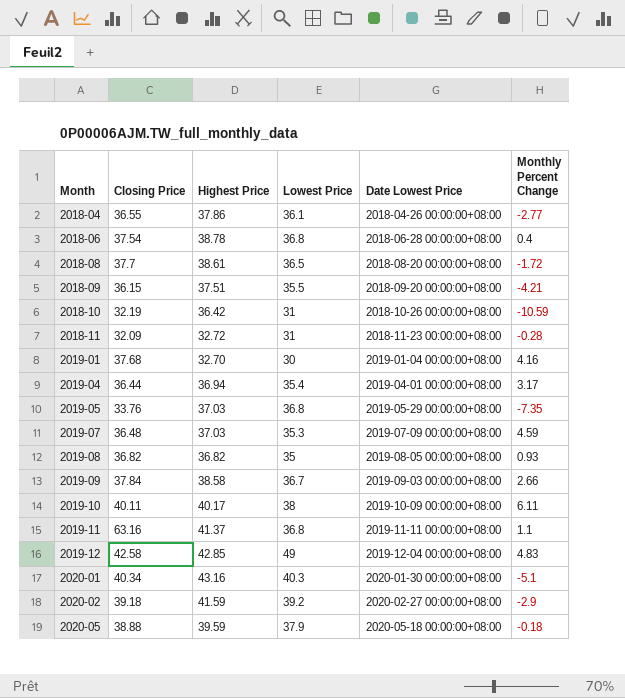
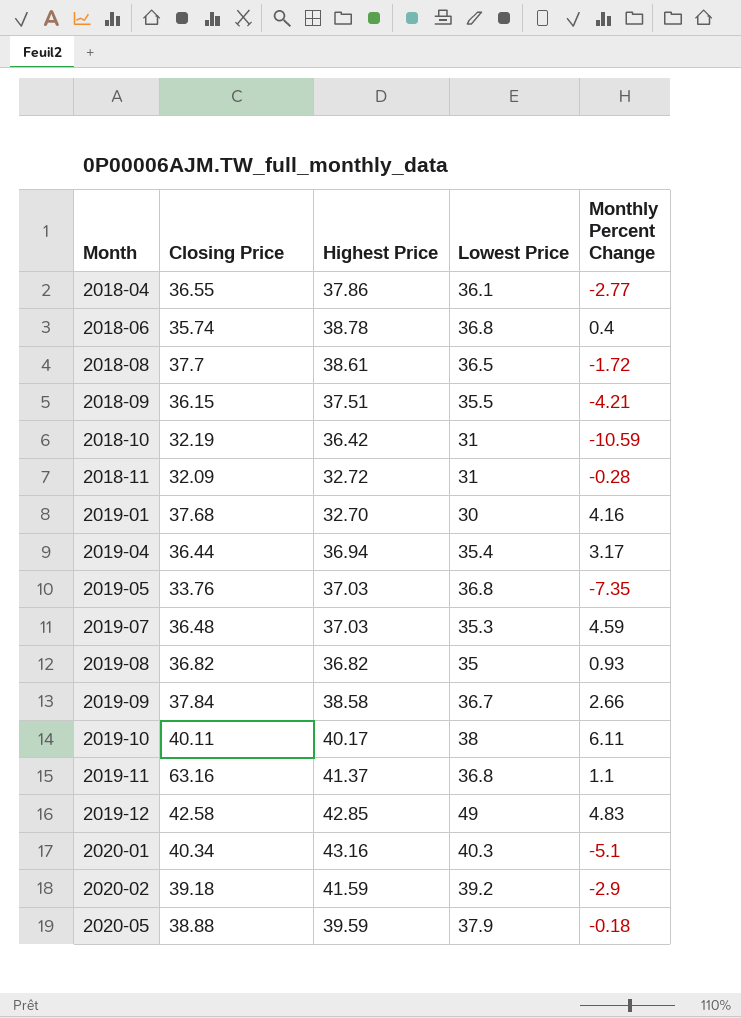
column Date Lowest Price | position: 5 -> none
2018-06 | Closing Price: 37.54 -> 35.74

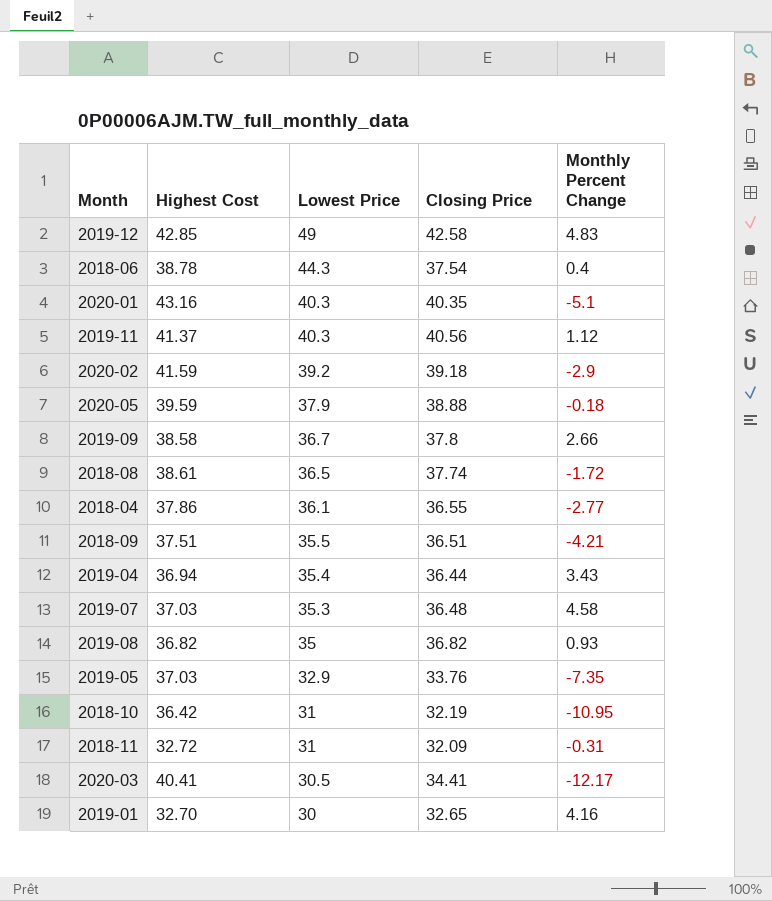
row order: Month ascending -> Lowest Price descending
column name: Highest Price -> Highest Cost
column Closing Price | position: 2 -> 4
row 2019-10: 40.11 | 40.17 | 38 | 6.11 -> none
2018-06 | Lowest Price: 36.8 -> 44.3
2018-06 | Closing Price: 35.74 -> 37.54
2020-01 | Closing Price: 40.34 -> 40.35
2019-11 | Lowest Price: 36.8 -> 40.3
2019-11 | Closing Price: 63.16 -> 40.56
2019-11 | Monthly Percent Change: 1.1 -> 1.12
2019-09 | Closing Price: 37.84 -> 37.8
2018-08 | Closing Price: 37.7 -> 37.74
2018-09 | Closing Price: 36.15 -> 36.51
2019-04 | Monthly Percent Change: 3.17 -> 3.43
2019-07 | Monthly Percent Change: 4.59 -> 4.58
2019-05 | Lowest Price: 36.8 -> 32.9
2018-10 | Monthly Percent Change: -10.59 -> -10.95
2018-11 | Monthly Percent Change: -0.28 -> -0.31
row 2020-03: none -> 40.41 | 30.5 | 34.41 | -12.17
2019-01 | Closing Price: 37.68 -> 32.65

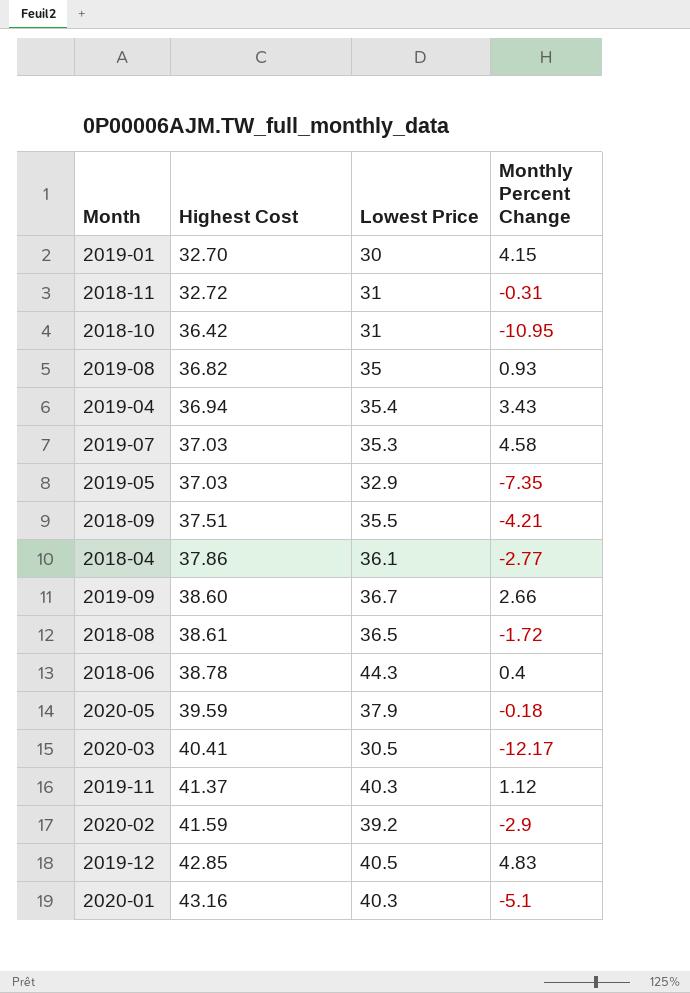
row order: Lowest Price descending -> Highest Cost ascending
column Closing Price | position: 4 -> none
2019-01 | Monthly Percent Change: 4.16 -> 4.15
2019-09 | Highest Cost: 38.58 -> 38.60
2019-12 | Lowest Price: 49 -> 40.5

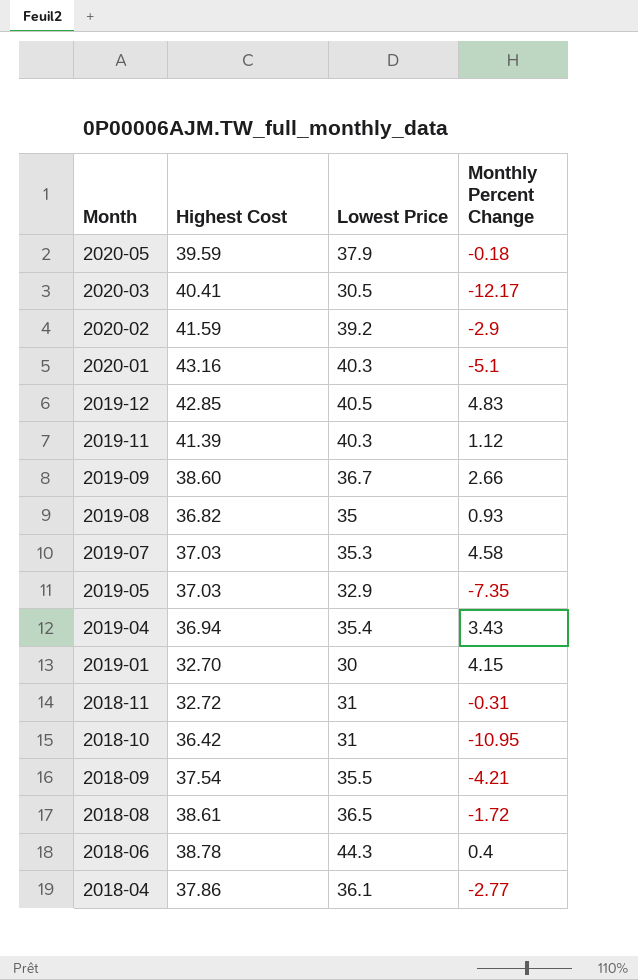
row order: Highest Cost ascending -> Month descending
2019-11 | Highest Cost: 41.37 -> 41.39
2018-09 | Highest Cost: 37.51 -> 37.54

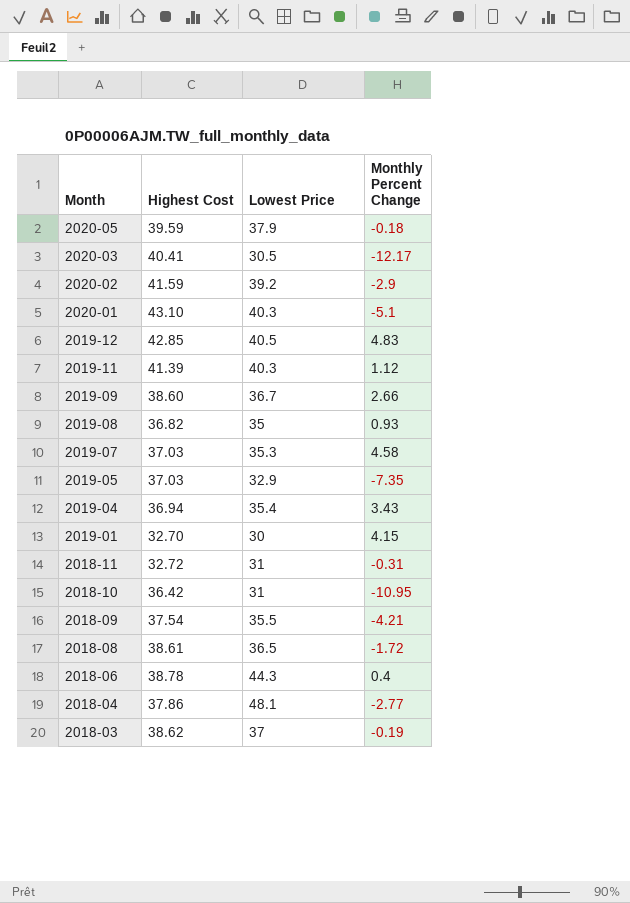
2020-01 | Highest Cost: 43.16 -> 43.10
2018-04 | Lowest Price: 36.1 -> 48.1
row 2018-03: none -> 38.62 | 37 | -0.19

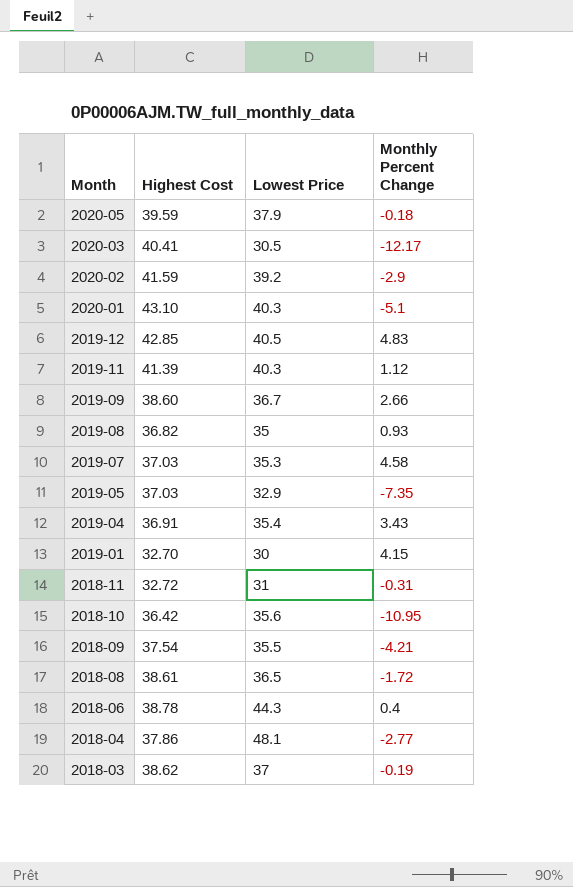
2019-04 | Highest Cost: 36.94 -> 36.91
2018-10 | Lowest Price: 31 -> 35.6

